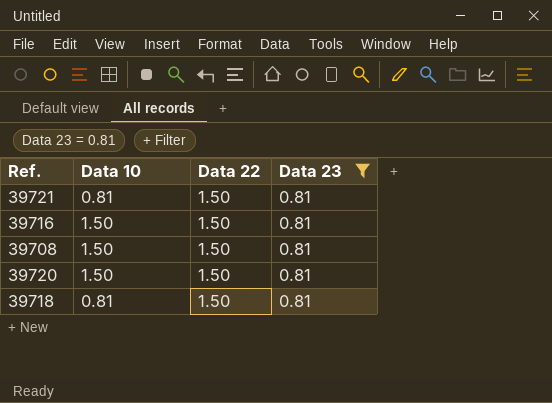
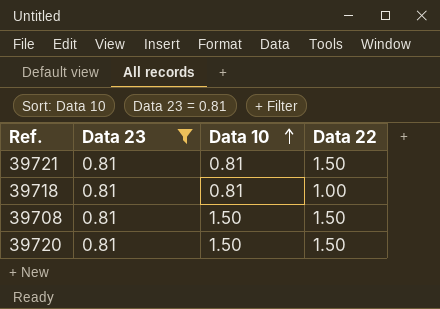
row order: none -> Data 10 ascending
column Data 23 | position: 4 -> 2
row 39716: 1.50 | 1.50 | 0.81 -> none
39718 | Data 22: 1.50 -> 1.00

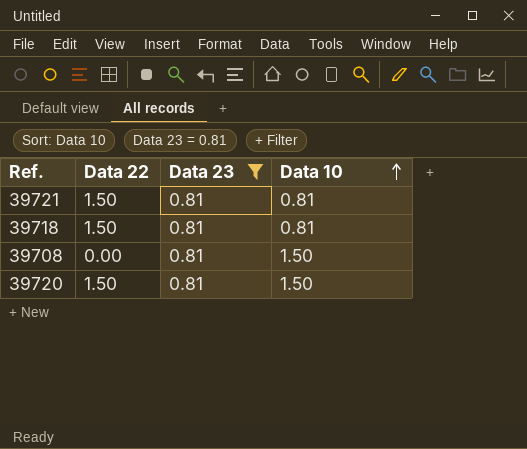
column Data 22 | position: 4 -> 2
39718 | Data 22: 1.00 -> 1.50
39708 | Data 22: 1.50 -> 0.00

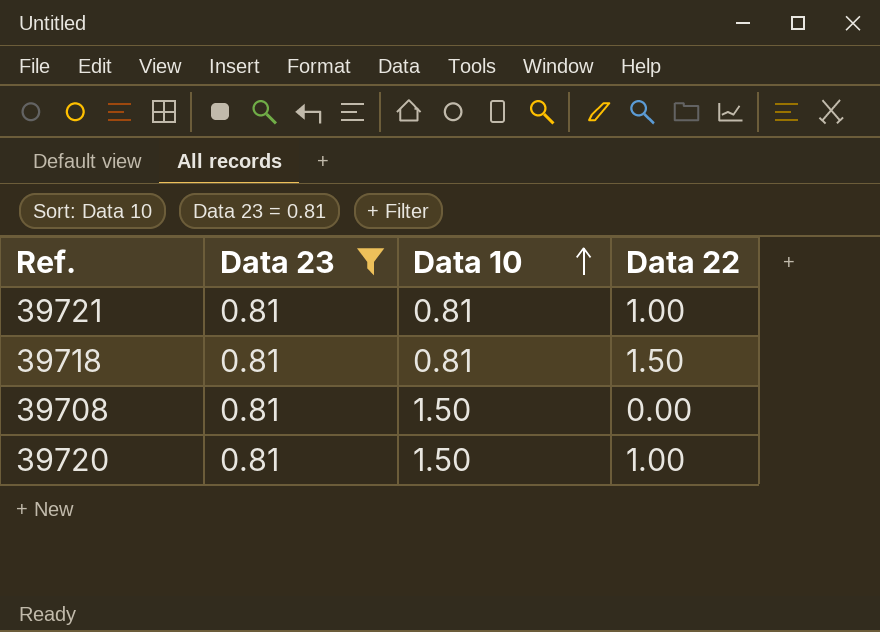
column Data 22 | position: 2 -> 4
39721 | Data 22: 1.50 -> 1.00
39720 | Data 22: 1.50 -> 1.00

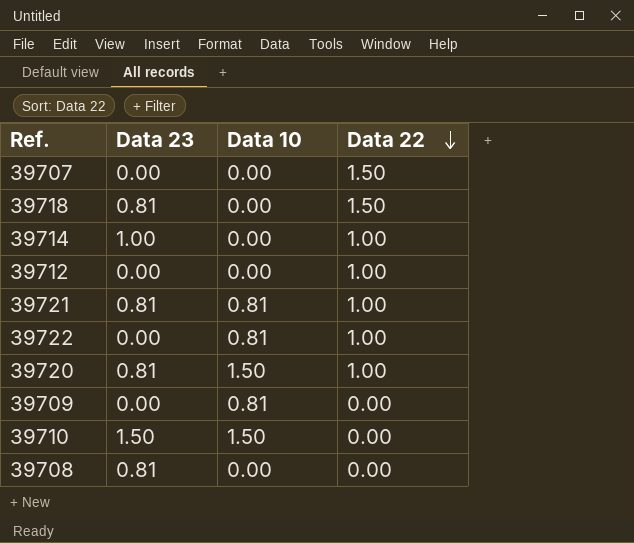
filter: Data 23 = 0.81 -> none
row order: Data 10 ascending -> Data 22 descending
39718 | Data 10: 0.81 -> 0.00
39708 | Data 10: 1.50 -> 0.00

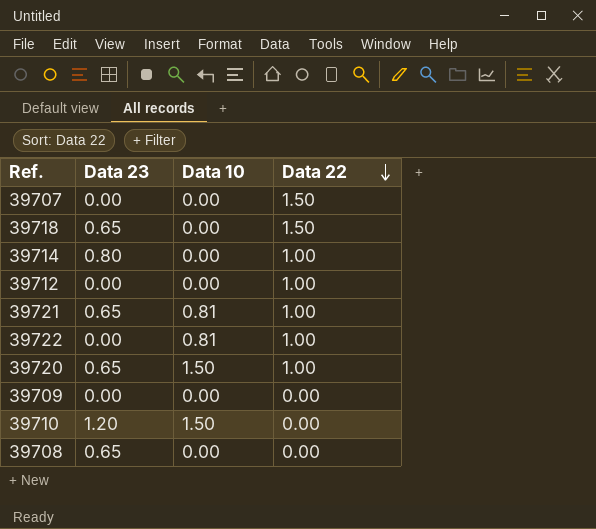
39718 | Data 23: 0.81 -> 0.65
39714 | Data 23: 1.00 -> 0.80
39721 | Data 23: 0.81 -> 0.65
39720 | Data 23: 0.81 -> 0.65
39709 | Data 10: 0.81 -> 0.00
39710 | Data 23: 1.50 -> 1.20
39708 | Data 23: 0.81 -> 0.65

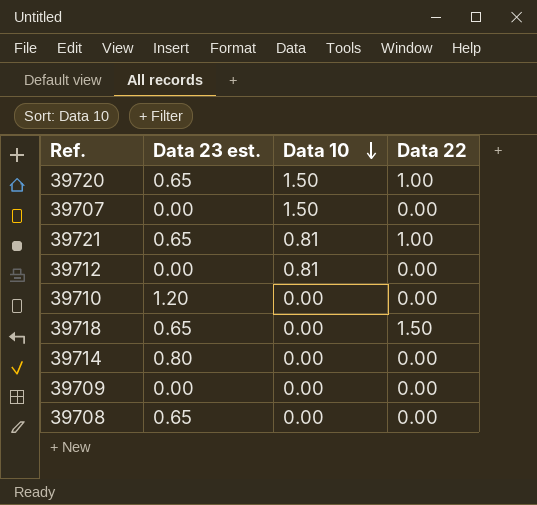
row order: Data 22 descending -> Data 10 descending
column name: Data 23 -> Data 23 est.
row 39722: 0.00 | 0.81 | 1.00 -> none
39707 | Data 10: 0.00 -> 1.50
39707 | Data 22: 1.50 -> 0.00
39712 | Data 10: 0.00 -> 0.81
39712 | Data 22: 1.00 -> 0.00
39710 | Data 10: 1.50 -> 0.00
39714 | Data 22: 1.00 -> 0.00

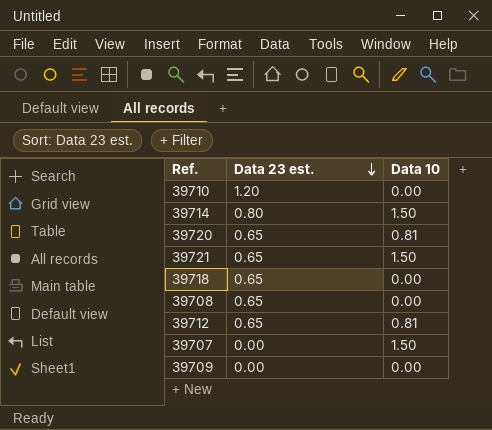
row order: Data 10 descending -> Data 23 est. descending
column Data 22 | position: 4 -> none
39714 | Data 10: 0.00 -> 1.50
39720 | Data 10: 1.50 -> 0.81
39721 | Data 10: 0.81 -> 1.50
39712 | Data 23 est.: 0.00 -> 0.65

